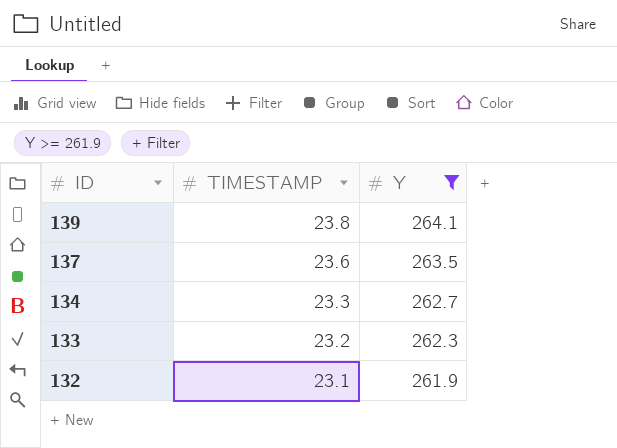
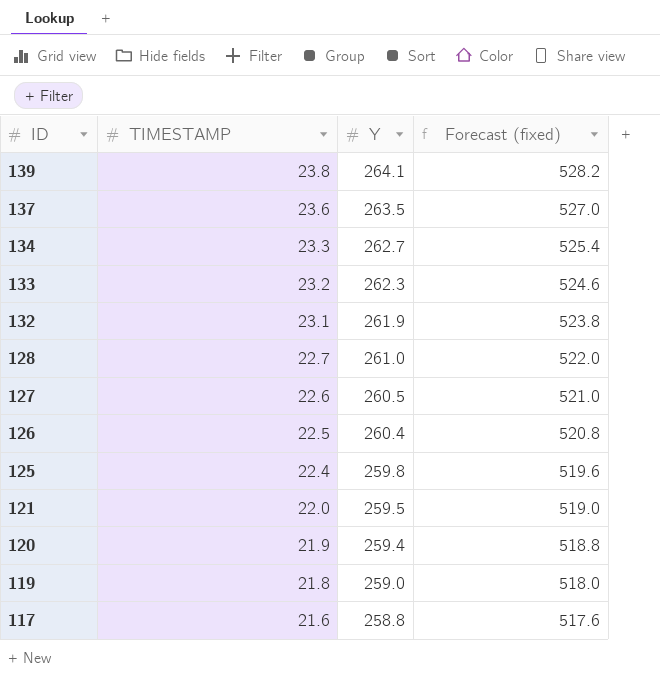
filter: Y >= 261.9 -> none
column Forecast (fixed) | formula: none -> [Y] * 2

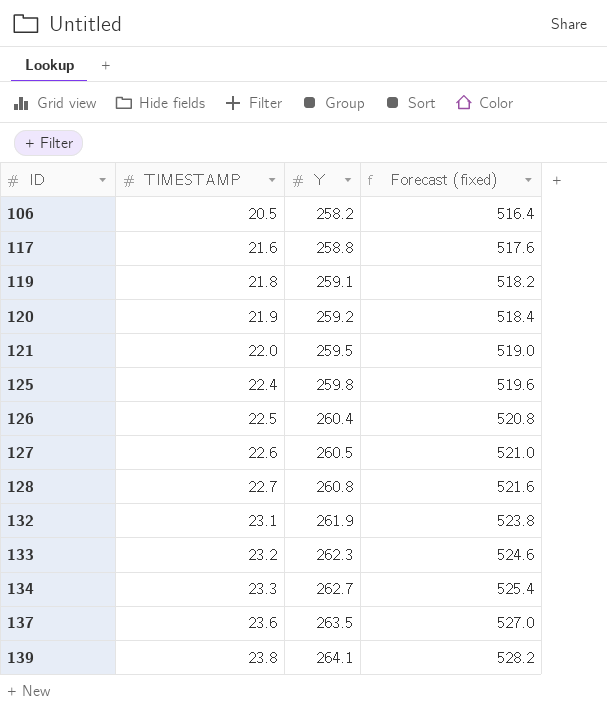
row order: ID descending -> ID ascending
row 106: none -> 20.5 | 258.2 | 516.4
119 | Y: 259.0 -> 259.1
119 | Forecast (fixed): 518.0 -> 518.2
120 | Y: 259.4 -> 259.2
120 | Forecast (fixed): 518.8 -> 518.4
128 | Y: 261.0 -> 260.8
128 | Forecast (fixed): 522.0 -> 521.6

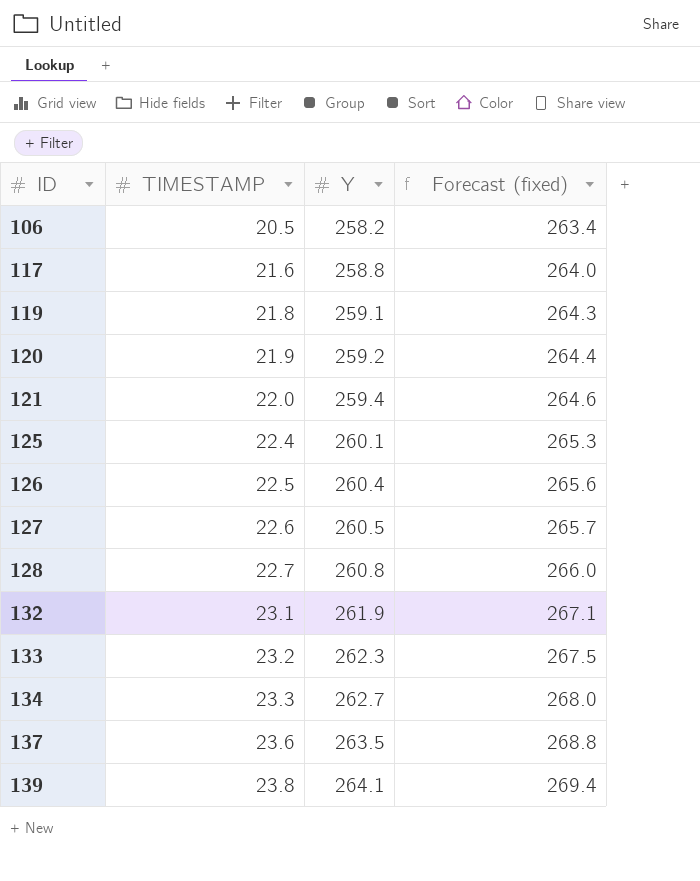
column Forecast (fixed) | formula: [Y] * 2 -> [Y] * 1.02
121 | Y: 259.5 -> 259.4
125 | Y: 259.8 -> 260.1

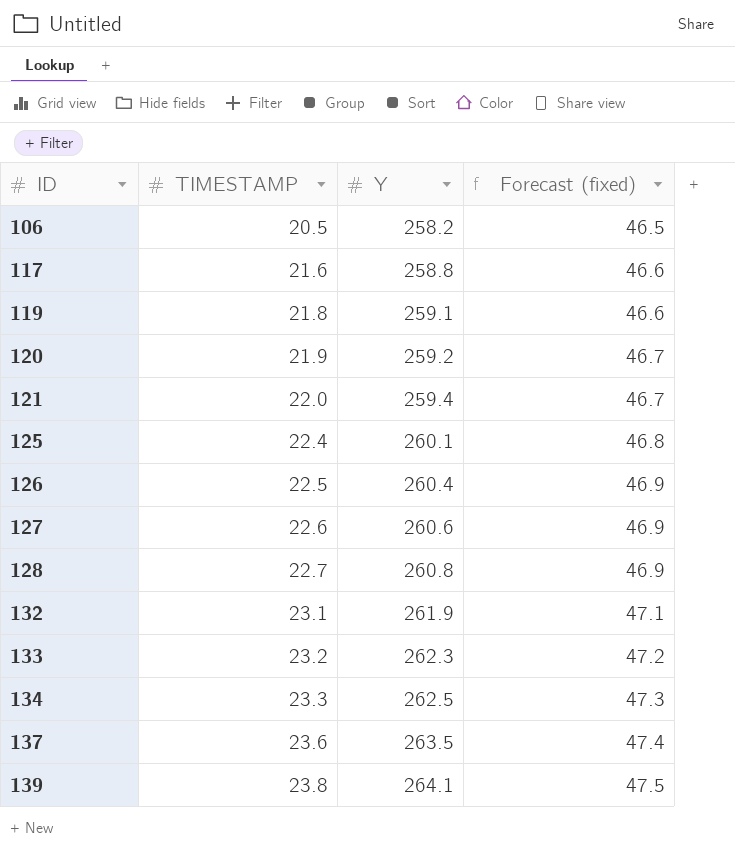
column Forecast (fixed) | formula: [Y] * 1.02 -> [Y] * 0.18
127 | Y: 260.5 -> 260.6
134 | Y: 262.7 -> 262.5

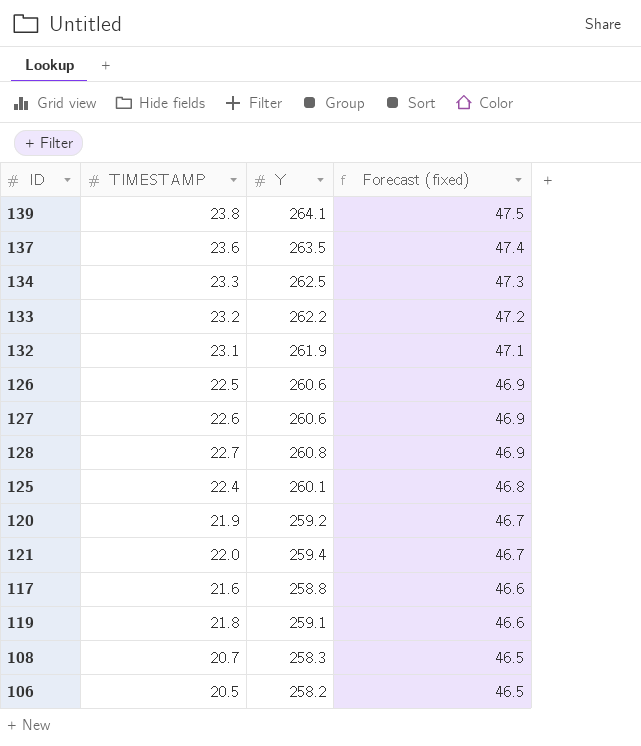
row order: ID ascending -> Forecast (fixed) descending
133 | Y: 262.3 -> 262.2
126 | Y: 260.4 -> 260.6
row 108: none -> 20.7 | 258.3 | 46.5

